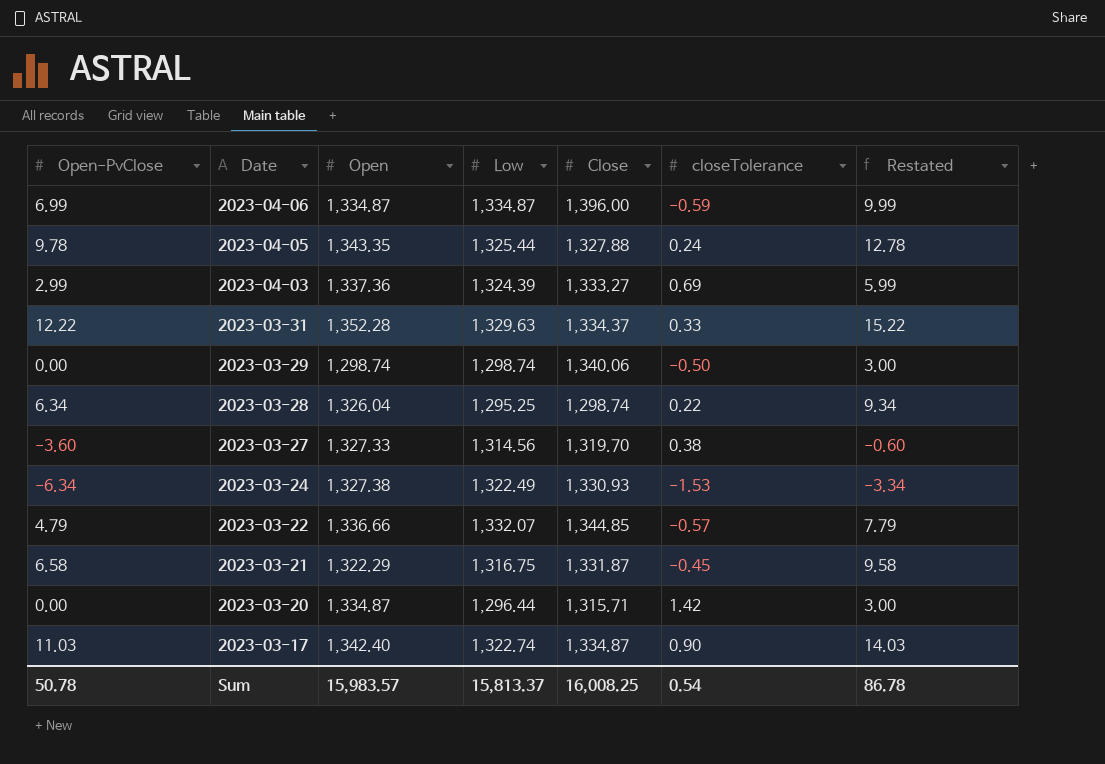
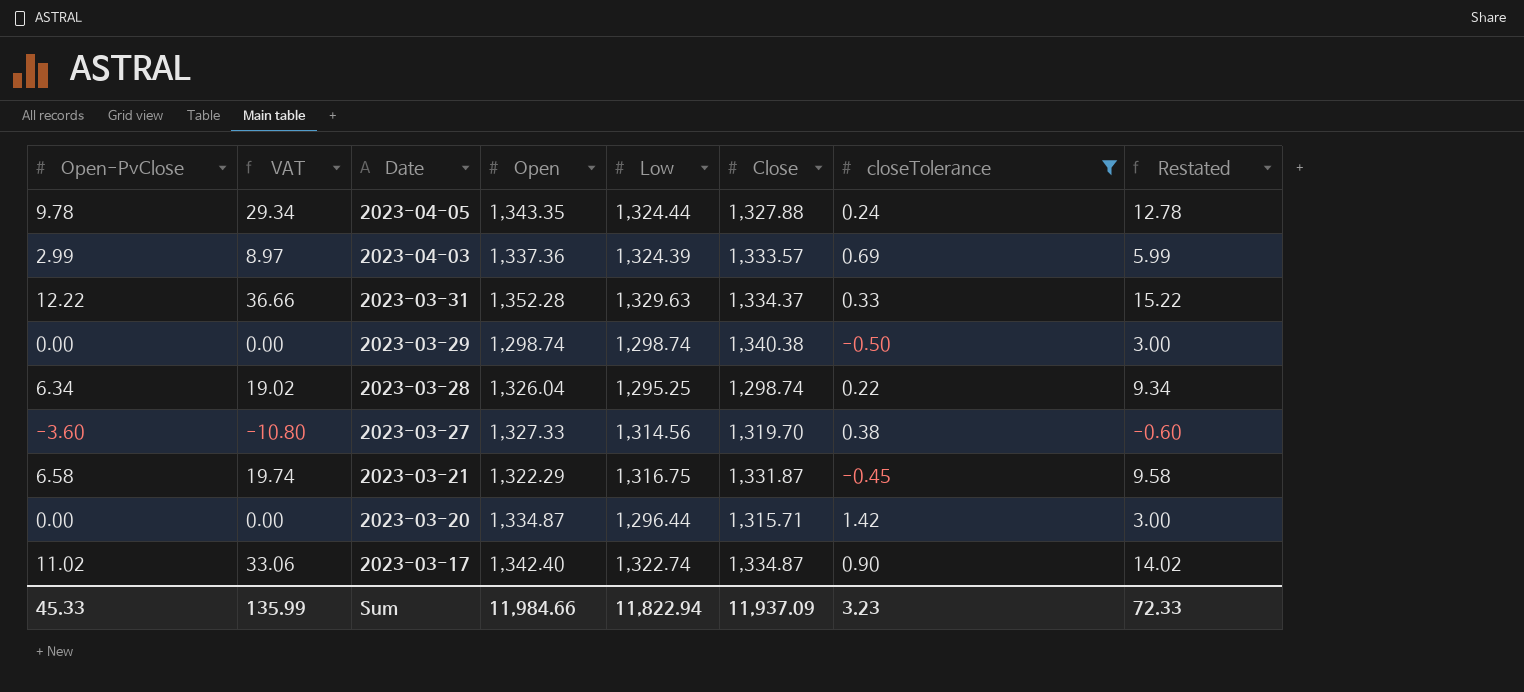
filter: none -> closeTolerance >= -0.50
column VAT | formula: none -> [Open-PvClose] * 3
2023-04-05 | Low: 1,325.44 -> 1,324.44
2023-04-03 | Close: 1,333.27 -> 1,333.57
2023-03-29 | Close: 1,340.06 -> 1,340.38
2023-03-17 | Open-PvClose: 11.03 -> 11.02
2023-03-17 | Restated: 14.03 -> 14.02
Sum | Open-PvClose: 50.78 -> 45.33
Sum | Open: 15,983.57 -> 11,984.66
Sum | Low: 15,813.37 -> 11,822.94
Sum | Close: 16,008.25 -> 11,937.09
Sum | closeTolerance: 0.54 -> 3.23
Sum | Restated: 86.78 -> 72.33

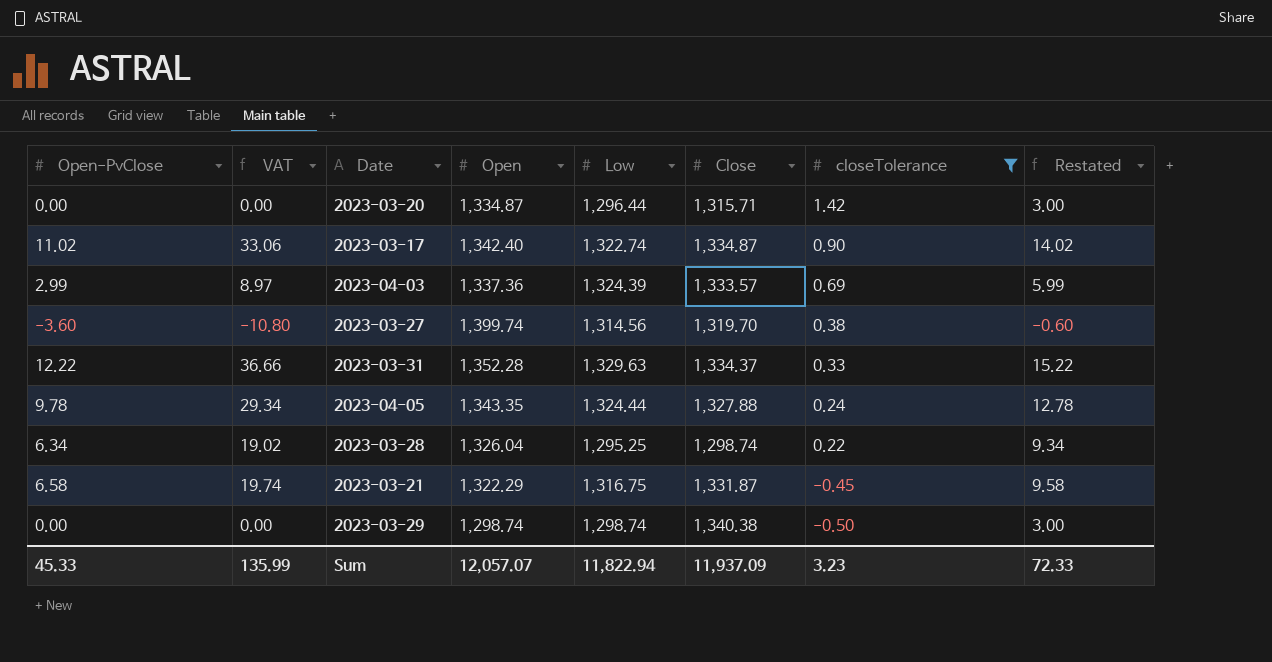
row order: Date descending -> closeTolerance descending
2023-03-27 | Open: 1,327.33 -> 1,399.74
Sum | Open: 11,984.66 -> 12,057.07

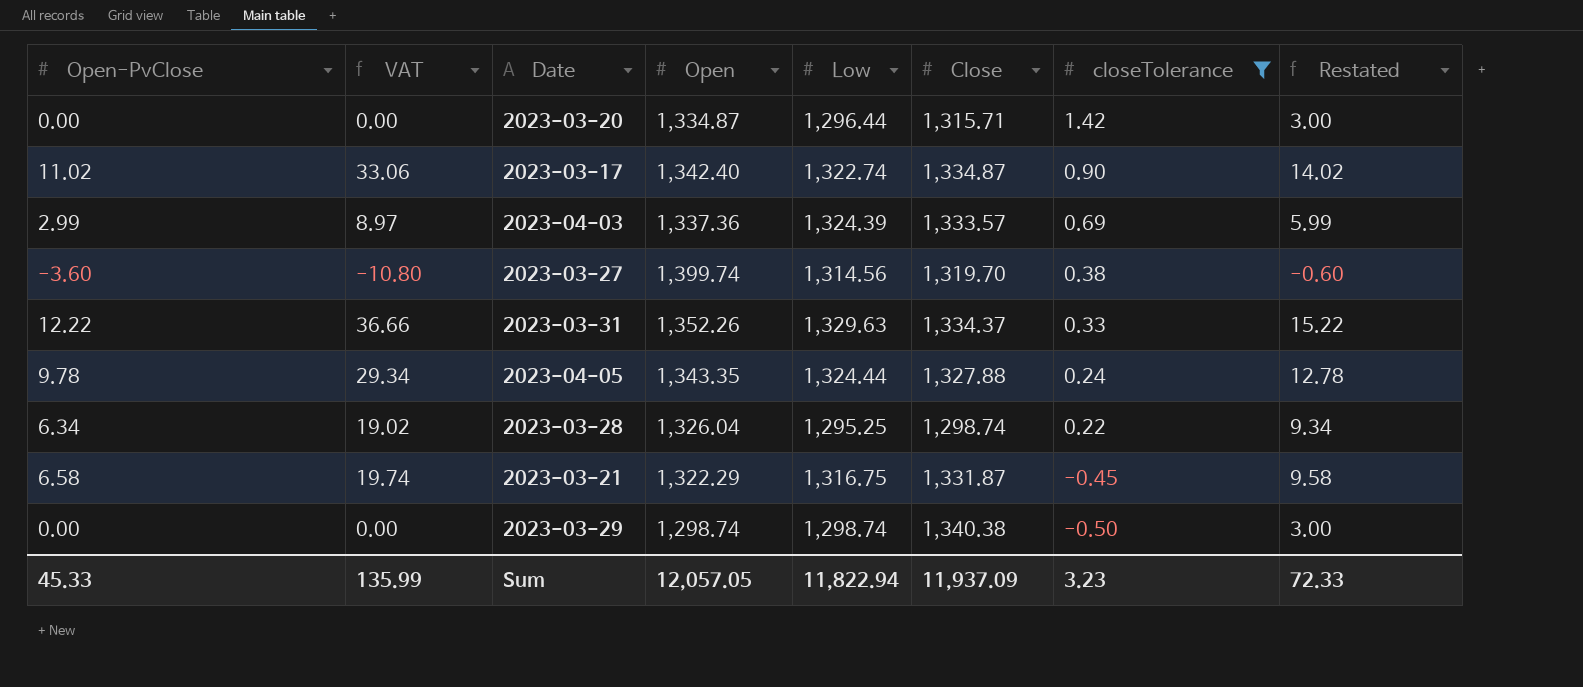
2023-03-31 | Open: 1,352.28 -> 1,352.26
Sum | Open: 12,057.07 -> 12,057.05

